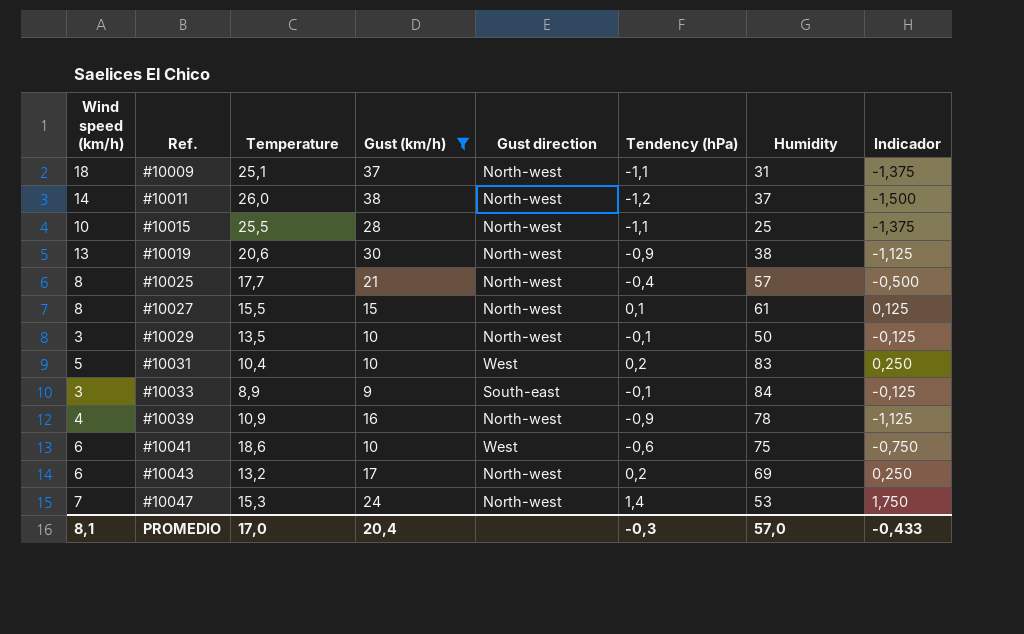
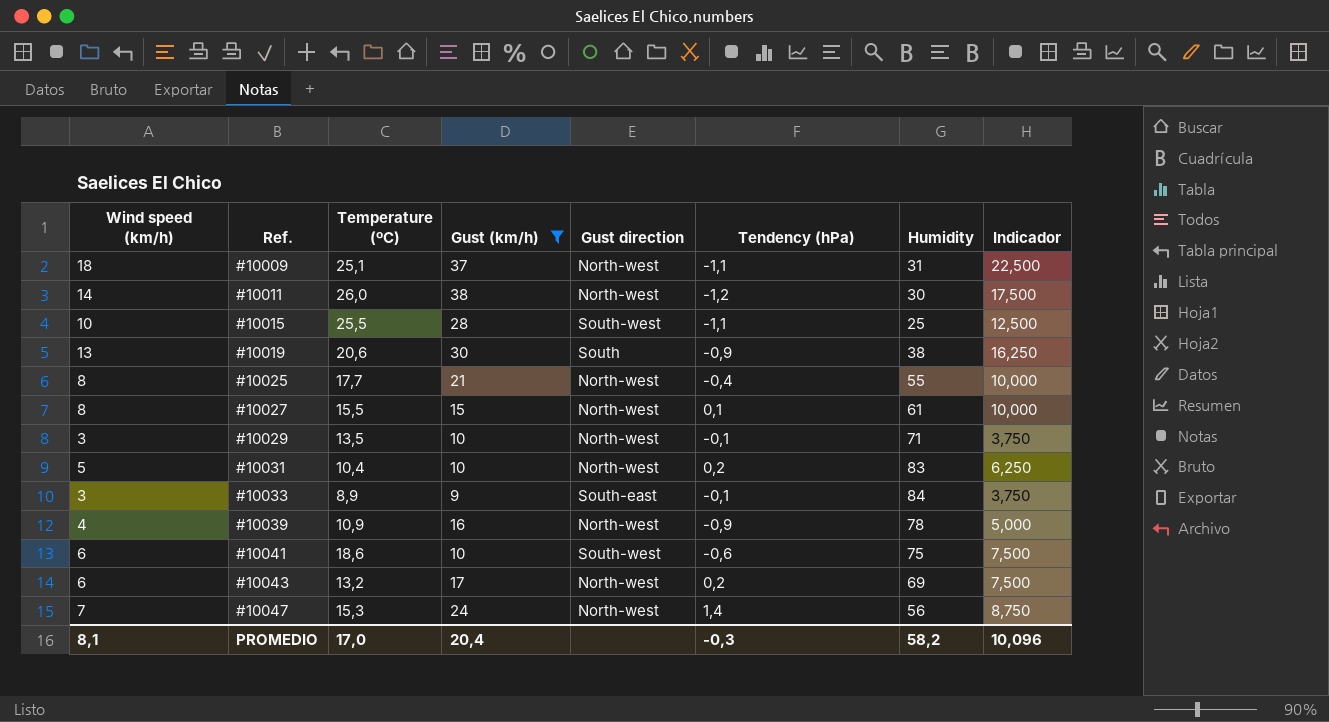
column name: Temperature -> Temperature (ºC)
column Indicador | formula: [Tendency (hPa)] * 1,25 -> [Wind speed (km/h)] * 1,25
#10011 | Humidity: 37 -> 30
#10015 | Gust direction: North-west -> South-west
#10019 | Gust direction: North-west -> South
#10025 | Humidity: 57 -> 55
#10029 | Humidity: 50 -> 71
#10031 | Gust direction: West -> North-west
#10041 | Gust direction: West -> South-west
#10047 | Humidity: 53 -> 56
PROMEDIO | Humidity: 57,0 -> 58,2
PROMEDIO | Indicador: -0,433 -> 10,096

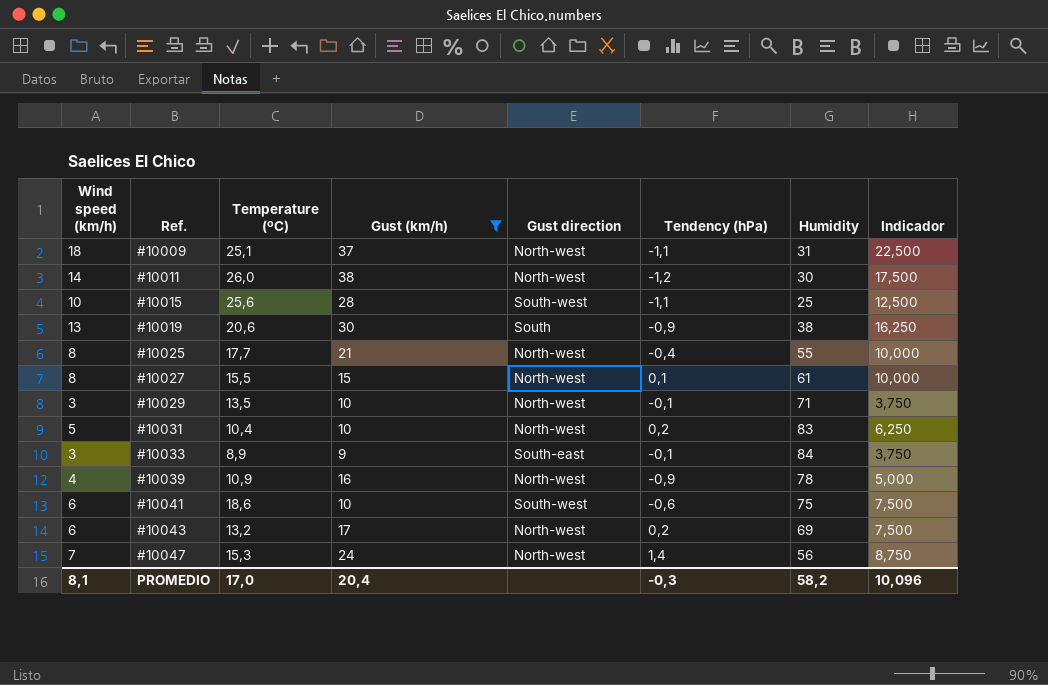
#10015 | Temperature (ºC): 25,5 -> 25,6

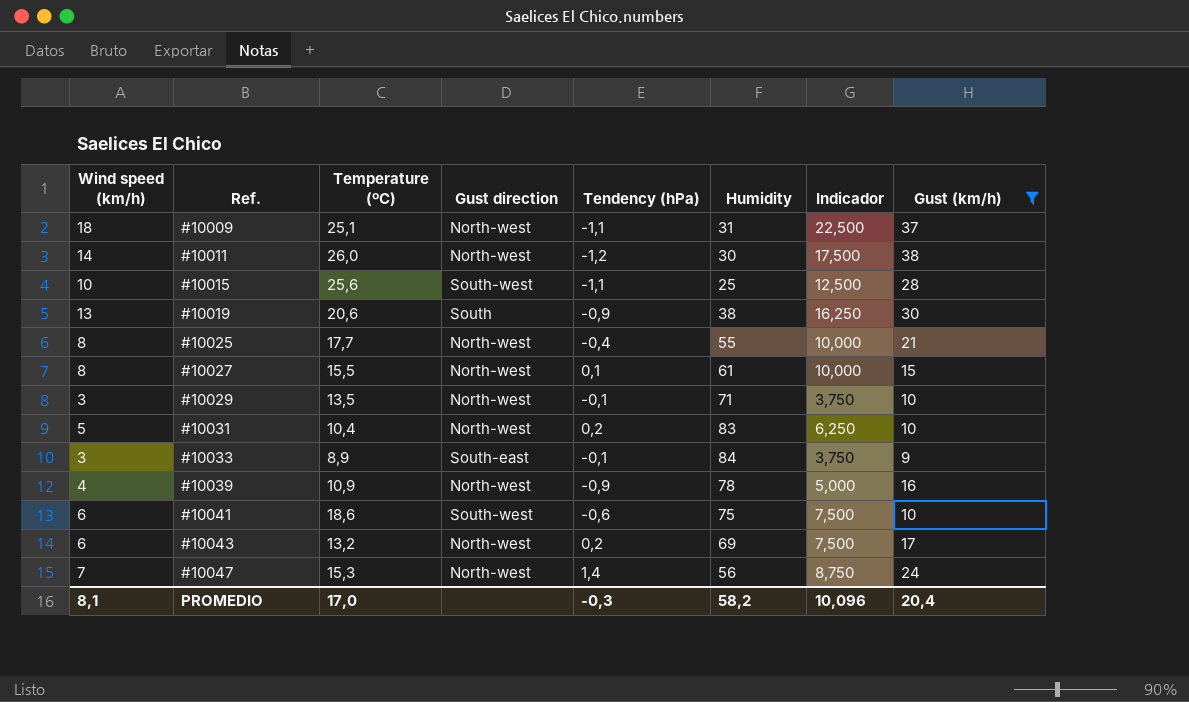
column Gust (km/h) | position: 4 -> 8

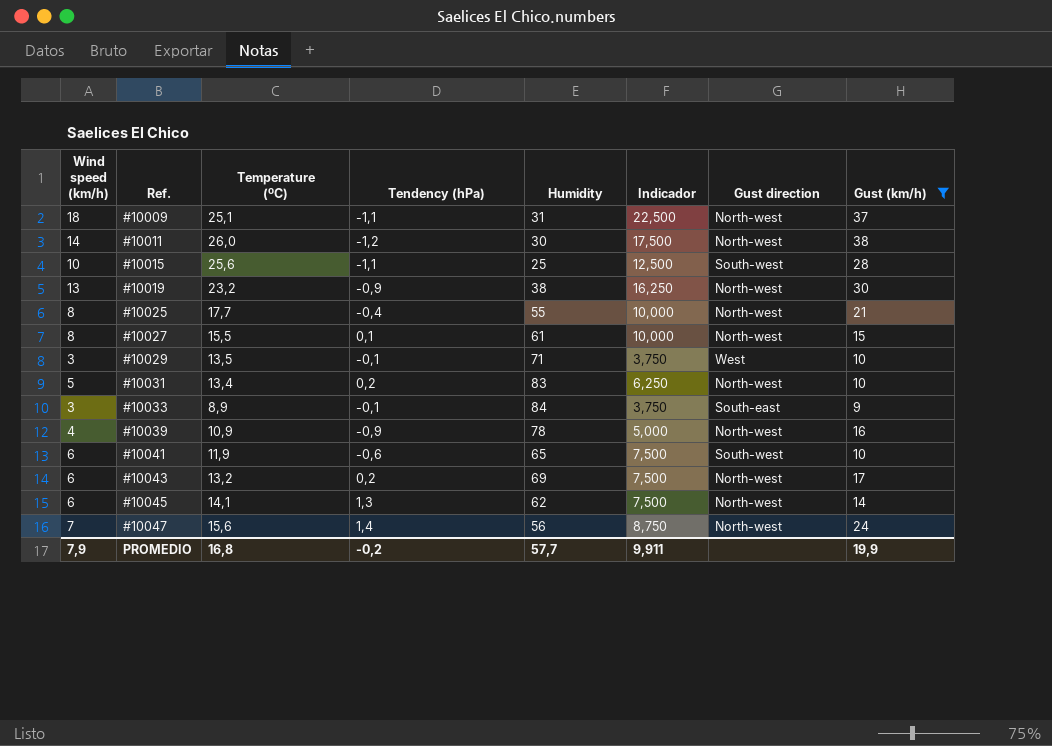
column Gust direction | position: 4 -> 7
#10019 | Temperature (ºC): 20,6 -> 23,2
#10019 | Gust direction: South -> North-west
#10029 | Gust direction: North-west -> West
#10031 | Temperature (ºC): 10,4 -> 13,4
#10041 | Temperature (ºC): 18,6 -> 11,9
#10041 | Humidity: 75 -> 65
row #10045: none -> 6 | 14,1 | 1,3 | 62 | 7,500 | North-west | 14
#10047 | Temperature (ºC): 15,3 -> 15,6
PROMEDIO | Wind speed (km/h): 8,1 -> 7,9
PROMEDIO | Temperature (ºC): 17,0 -> 16,8
PROMEDIO | Tendency (hPa): -0,3 -> -0,2
PROMEDIO | Humidity: 58,2 -> 57,7
PROMEDIO | Indicador: 10,096 -> 9,911
PROMEDIO | Gust (km/h): 20,4 -> 19,9

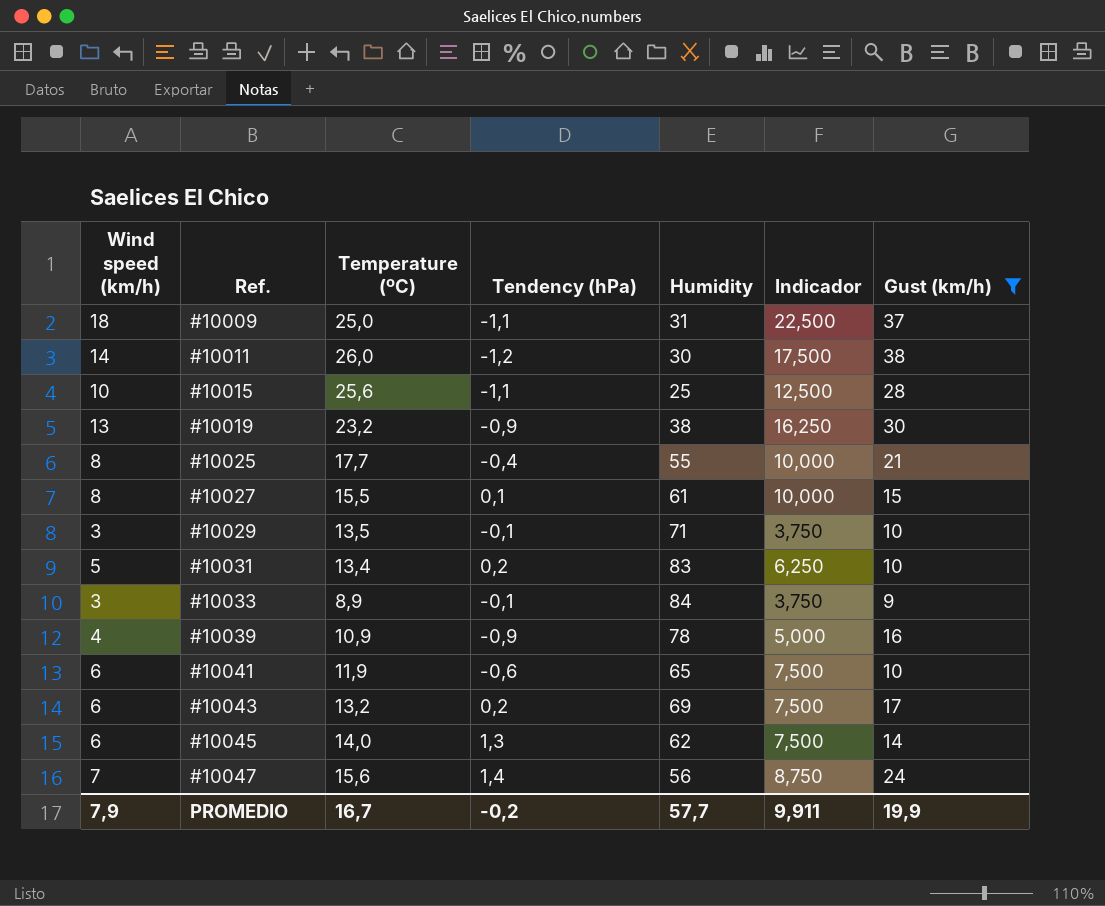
column Gust direction | position: 7 -> none
#10009 | Temperature (ºC): 25,1 -> 25,0
#10045 | Temperature (ºC): 14,1 -> 14,0
PROMEDIO | Temperature (ºC): 16,8 -> 16,7

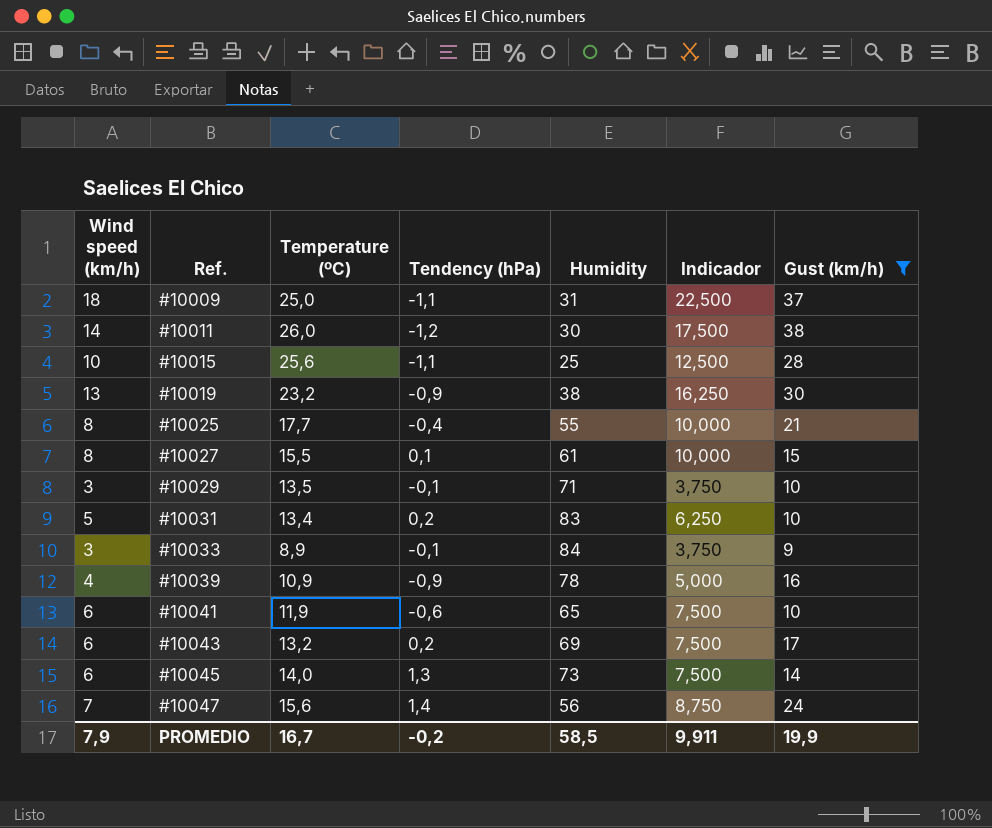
#10045 | Humidity: 62 -> 73
PROMEDIO | Humidity: 57,7 -> 58,5

